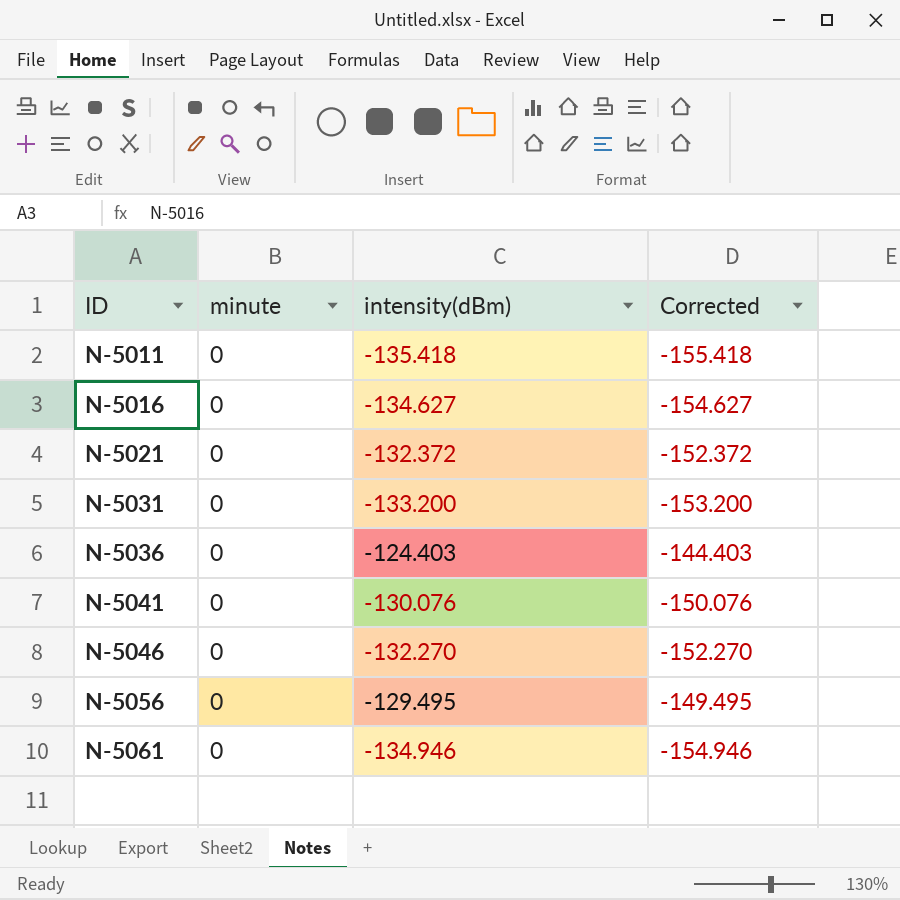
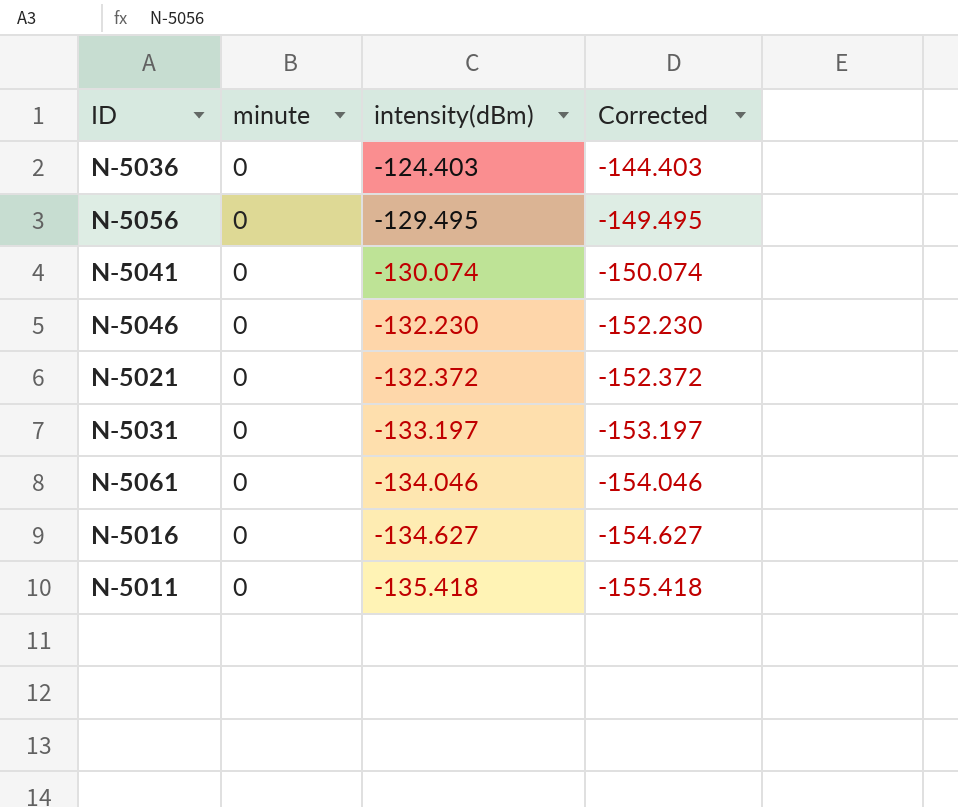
row order: ID ascending -> intensity(dBm) descending
N-5041 | intensity(dBm): -130.076 -> -130.074
N-5041 | Corrected: -150.076 -> -150.074
N-5046 | intensity(dBm): -132.270 -> -132.230
N-5046 | Corrected: -152.270 -> -152.230
N-5031 | intensity(dBm): -133.200 -> -133.197
N-5031 | Corrected: -153.200 -> -153.197
N-5061 | intensity(dBm): -134.946 -> -134.046
N-5061 | Corrected: -154.946 -> -154.046

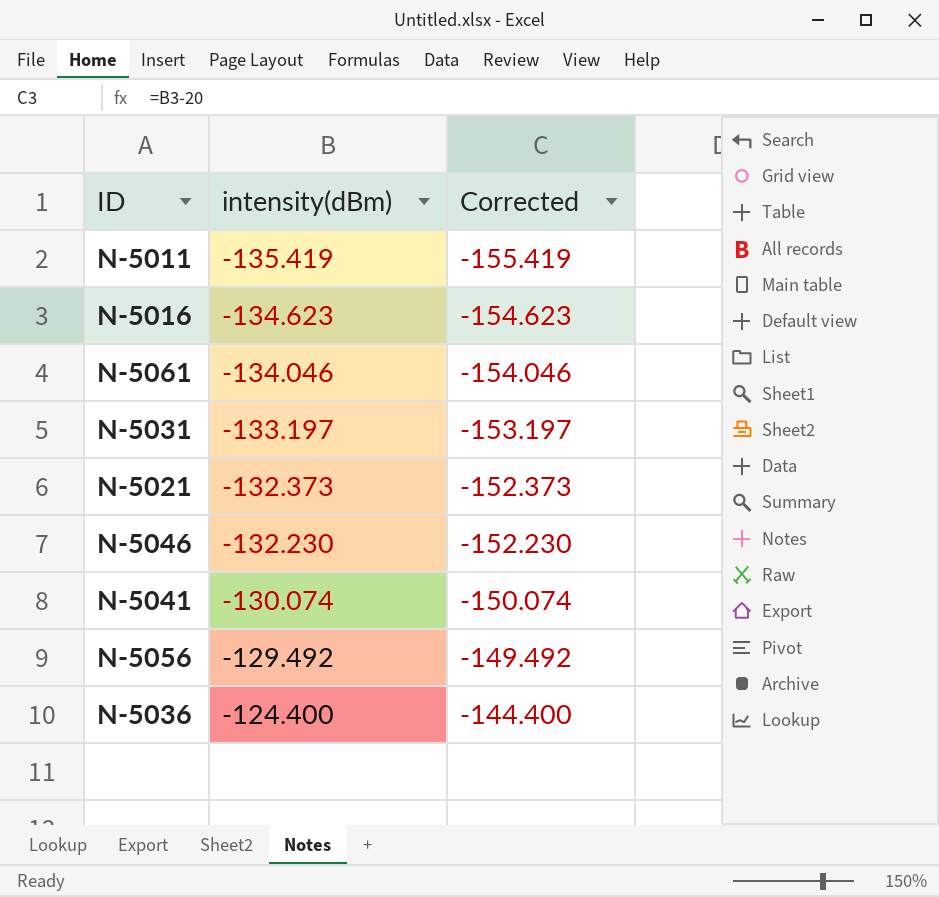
row order: intensity(dBm) descending -> intensity(dBm) ascending
column minute | position: 2 -> none
N-5011 | intensity(dBm): -135.418 -> -135.419
N-5011 | Corrected: -155.418 -> -155.419
N-5016 | intensity(dBm): -134.627 -> -134.623
N-5016 | Corrected: -154.627 -> -154.623
N-5021 | intensity(dBm): -132.372 -> -132.373
N-5021 | Corrected: -152.372 -> -152.373
N-5056 | intensity(dBm): -129.495 -> -129.492
N-5056 | Corrected: -149.495 -> -149.492
N-5036 | intensity(dBm): -124.403 -> -124.400
N-5036 | Corrected: -144.403 -> -144.400

